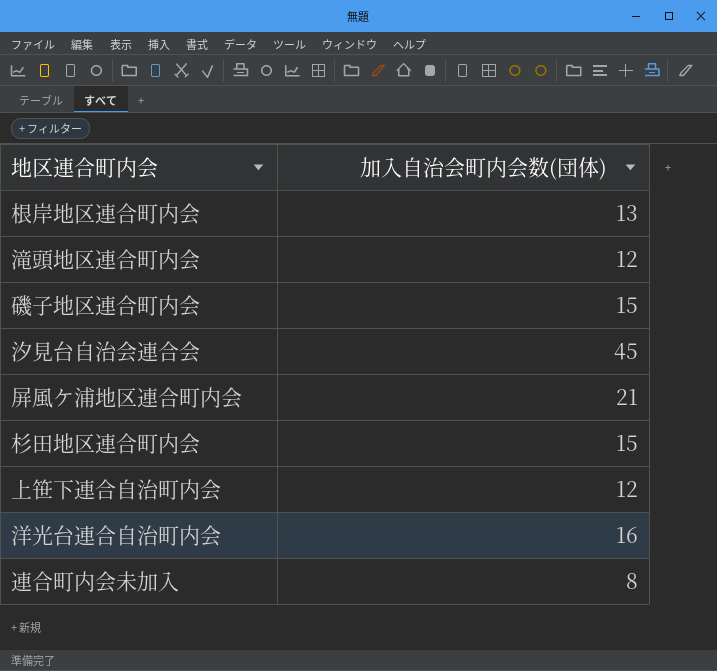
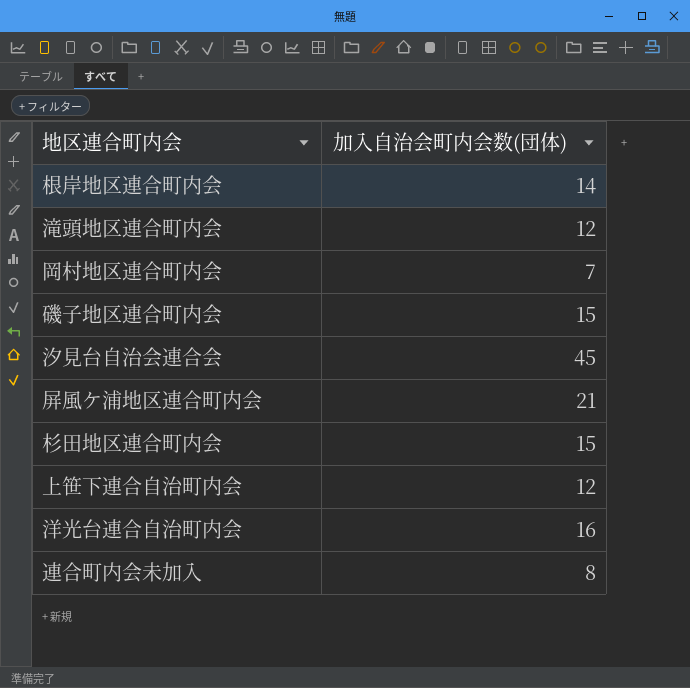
根岸地区連合町内会 | 加入自治会町内会数(団体): 13 -> 14
row 岡村地区連合町内会: none -> 7

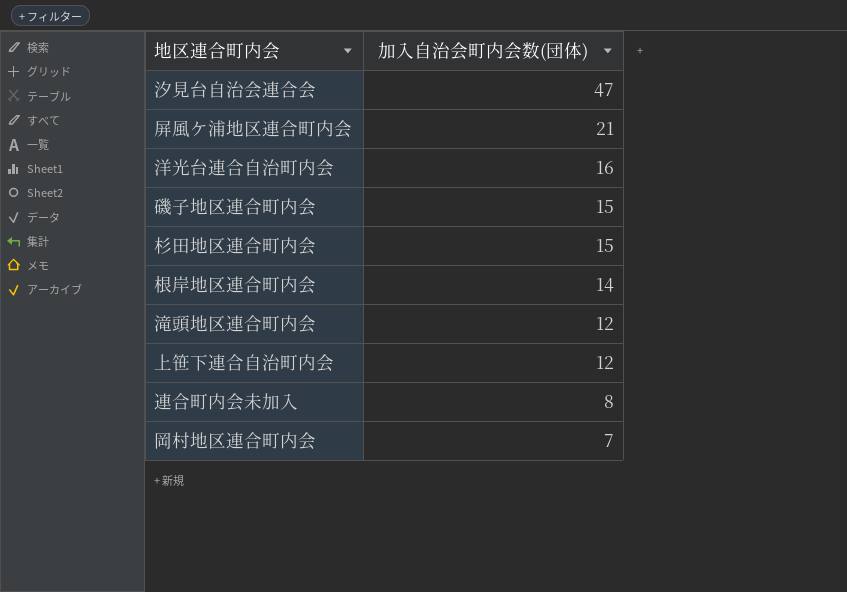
row order: none -> 加入自治会町内会数(団体) descending
汐見台自治会連合会 | 加入自治会町内会数(団体): 45 -> 47

